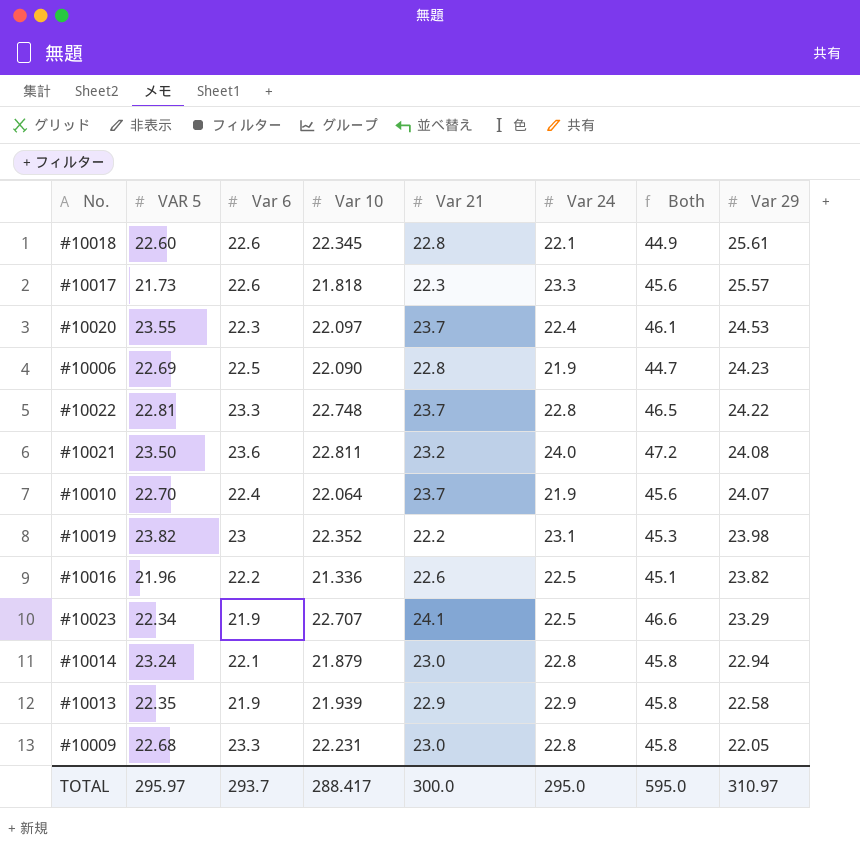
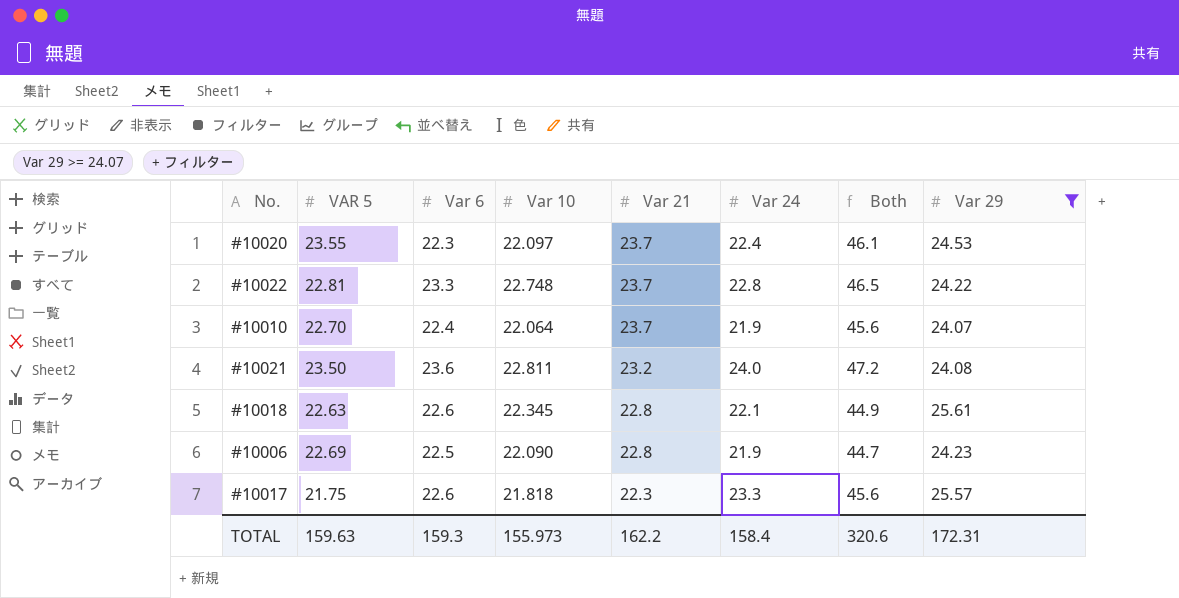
filter: none -> Var 29 >= 24.07
row order: Var 29 descending -> Var 21 descending
#10018 | VAR 5: 22.60 -> 22.63
#10017 | VAR 5: 21.73 -> 21.75
TOTAL | VAR 5: 295.97 -> 159.63
TOTAL | Var 6: 293.7 -> 159.3
TOTAL | Var 10: 288.417 -> 155.973
TOTAL | Var 21: 300.0 -> 162.2
TOTAL | Var 24: 295.0 -> 158.4
TOTAL | Both: 595.0 -> 320.6
TOTAL | Var 29: 310.97 -> 172.31

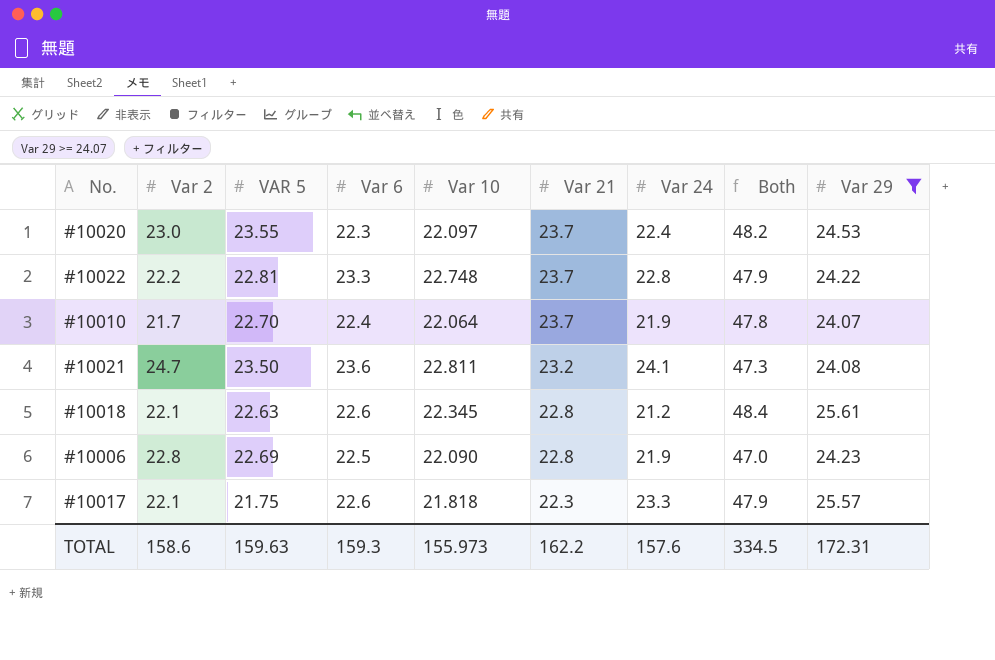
column Var 2 | position: none -> 2
column Both | formula: [Var 21] + [Var 24] -> [Var 21] + [Var 29]
#10021 | Var 24: 24.0 -> 24.1
#10018 | Var 24: 22.1 -> 21.2
TOTAL | Var 24: 158.4 -> 157.6
TOTAL | Both: 320.6 -> 334.5

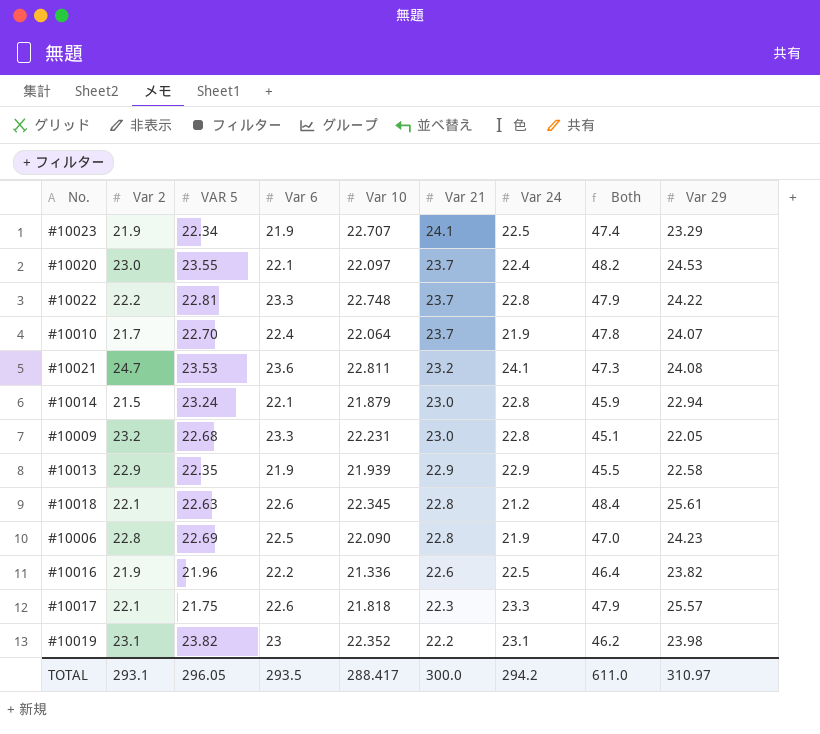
filter: Var 29 >= 24.07 -> none
#10020 | Var 6: 22.3 -> 22.1
#10021 | VAR 5: 23.50 -> 23.53
TOTAL | Var 2: 158.6 -> 293.1
TOTAL | VAR 5: 159.63 -> 296.05
TOTAL | Var 6: 159.3 -> 293.5
TOTAL | Var 10: 155.973 -> 288.417
TOTAL | Var 21: 162.2 -> 300.0
TOTAL | Var 24: 157.6 -> 294.2
TOTAL | Both: 334.5 -> 611.0
TOTAL | Var 29: 172.31 -> 310.97

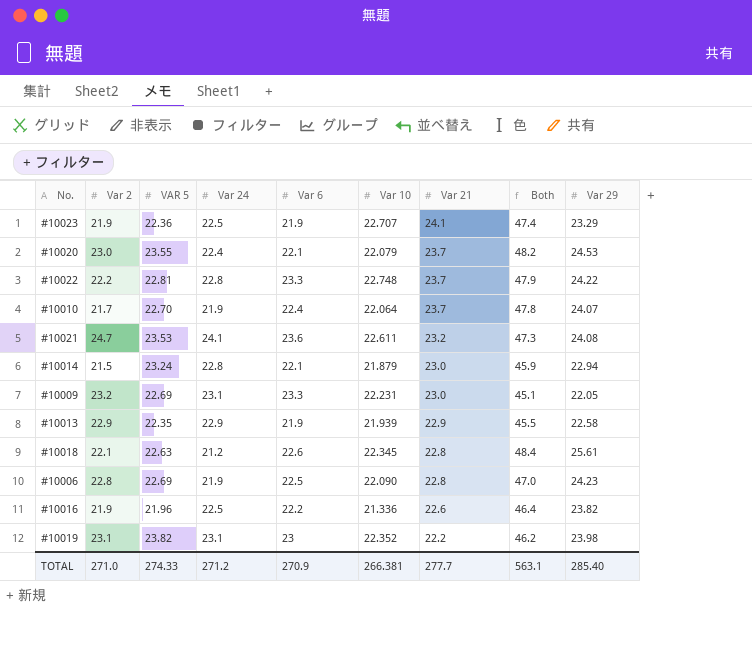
column Var 24 | position: 7 -> 4
row #10017: 22.1 | 21.75 | 22.6 | 21.818 | 22.3 | 23.3 | 47.9 | 25.57 -> none
#10023 | VAR 5: 22.34 -> 22.36
#10020 | Var 10: 22.097 -> 22.079
#10021 | Var 10: 22.811 -> 22.611
#10009 | VAR 5: 22.68 -> 22.69
#10009 | Var 24: 22.8 -> 23.1
TOTAL | Var 2: 293.1 -> 271.0
TOTAL | VAR 5: 296.05 -> 274.33
TOTAL | Var 24: 294.2 -> 271.2
TOTAL | Var 6: 293.5 -> 270.9
TOTAL | Var 10: 288.417 -> 266.381
TOTAL | Var 21: 300.0 -> 277.7
TOTAL | Both: 611.0 -> 563.1
TOTAL | Var 29: 310.97 -> 285.40

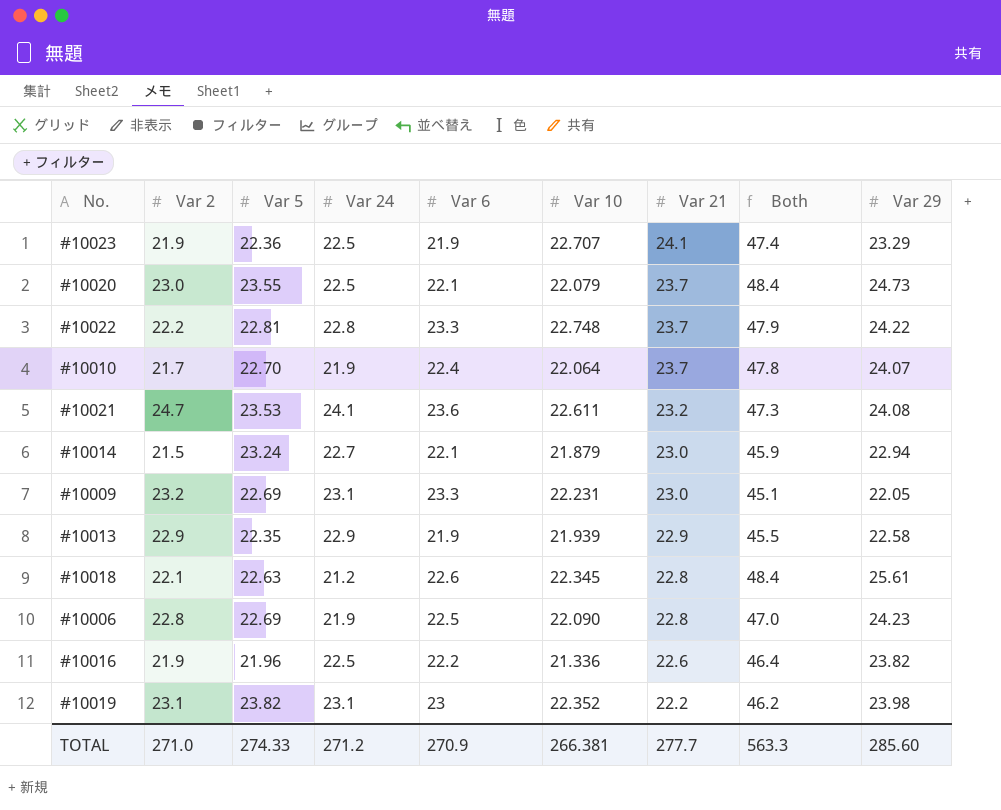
column name: VAR 5 -> Var 5
#10020 | Var 24: 22.4 -> 22.5
#10020 | Both: 48.2 -> 48.4
#10020 | Var 29: 24.53 -> 24.73
#10014 | Var 24: 22.8 -> 22.7
TOTAL | Both: 563.1 -> 563.3
TOTAL | Var 29: 285.40 -> 285.60

